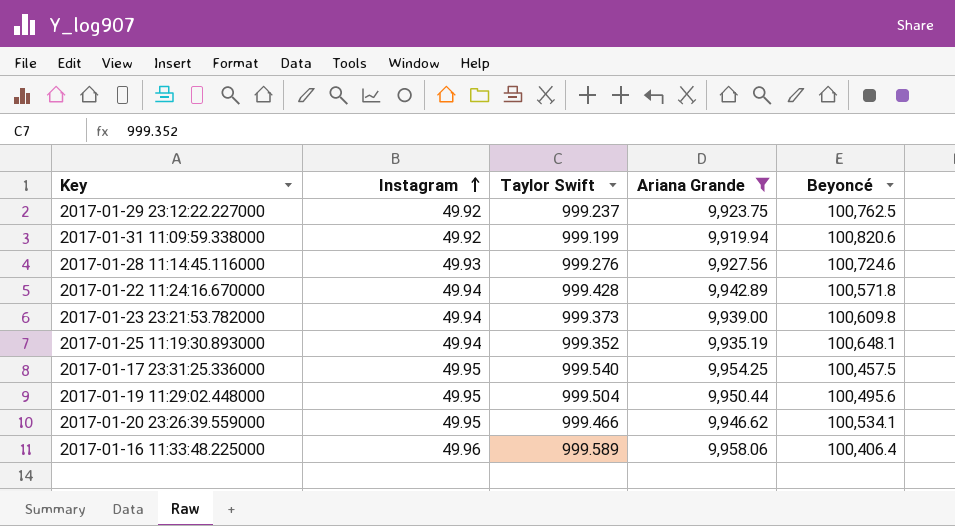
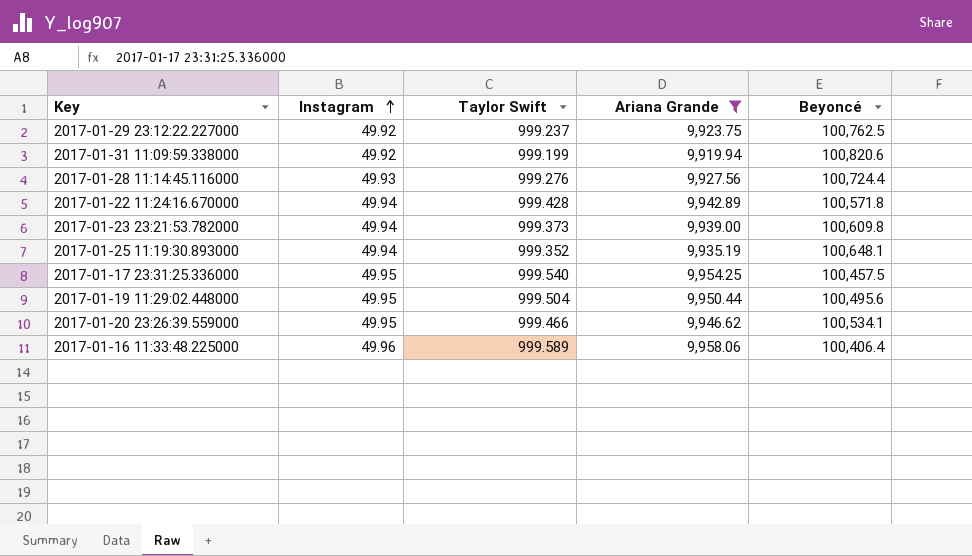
2017-01-28 11:14:45.116000 | Beyoncé: 100,724.6 -> 100,724.4

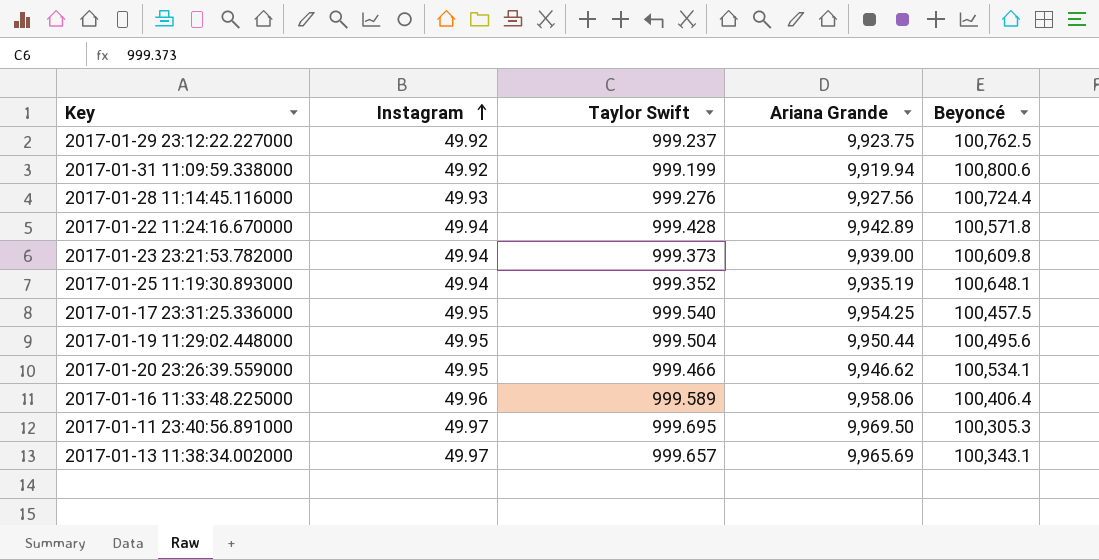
filter: Ariana Grande <= 9,958.06 -> none
2017-01-31 11:09:59.338000 | Beyoncé: 100,820.6 -> 100,800.6

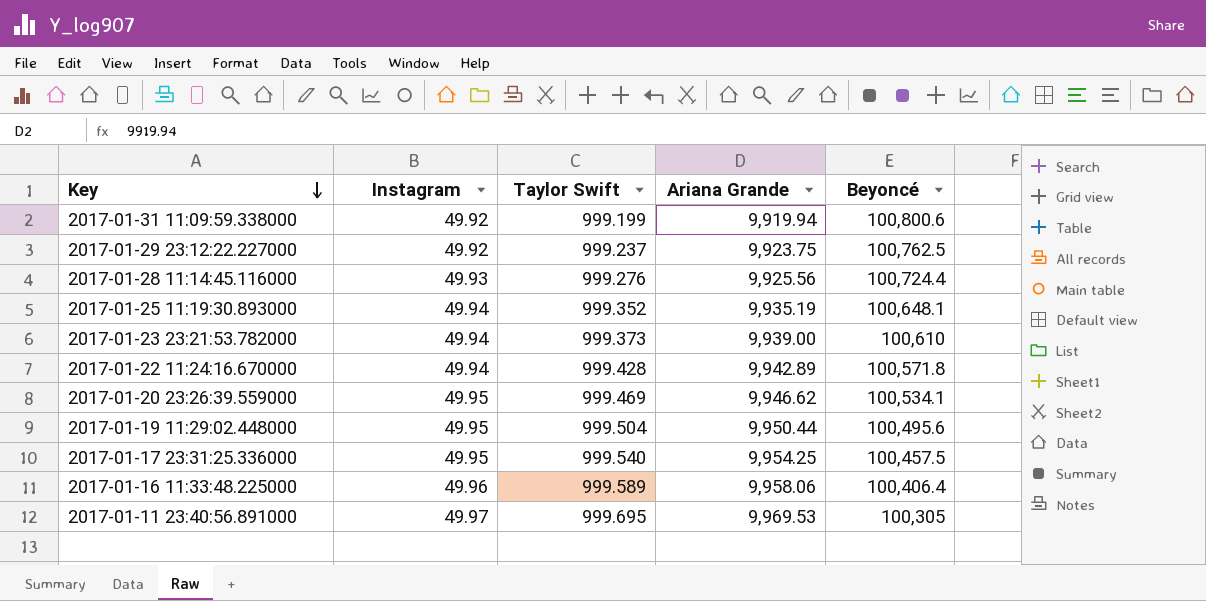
row order: Instagram ascending -> Key descending
row 2017-01-13 11:38:34.002000: 49.97 | 999.657 | 9,965.69 | 100,343.1 -> none
2017-01-28 11:14:45.116000 | Ariana Grande: 9,927.56 -> 9,925.56
2017-01-23 23:21:53.782000 | Beyoncé: 100,609.8 -> 100,610
2017-01-20 23:26:39.559000 | Taylor Swift: 999.466 -> 999.469
2017-01-11 23:40:56.891000 | Ariana Grande: 9,969.50 -> 9,969.53
2017-01-11 23:40:56.891000 | Beyoncé: 100,305.3 -> 100,305

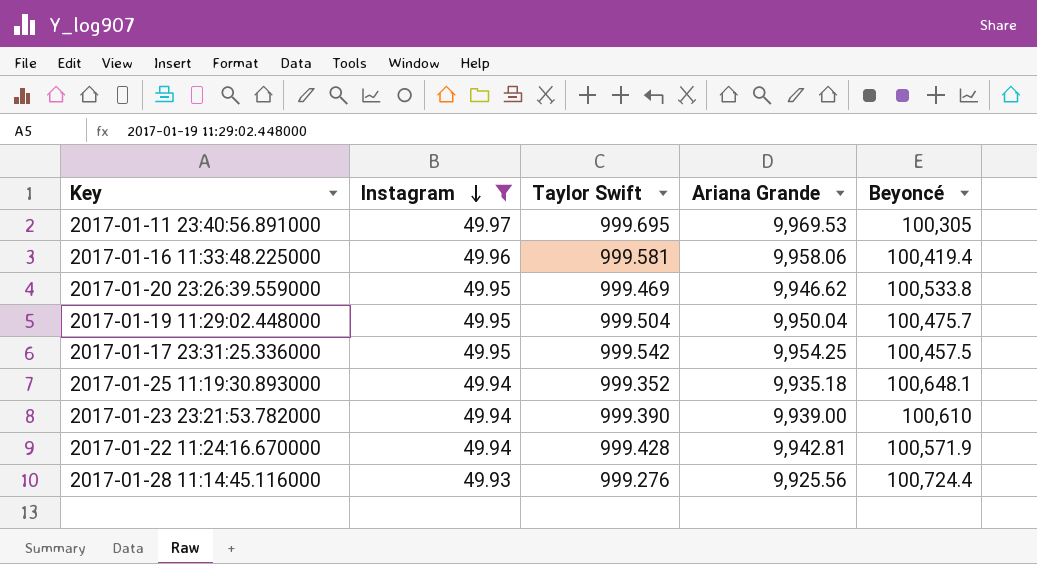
filter: none -> Instagram != 49.92
row order: Key descending -> Instagram descending
2017-01-16 11:33:48.225000 | Taylor Swift: 999.589 -> 999.581
2017-01-16 11:33:48.225000 | Beyoncé: 100,406.4 -> 100,419.4
2017-01-20 23:26:39.559000 | Beyoncé: 100,534.1 -> 100,533.8
2017-01-19 11:29:02.448000 | Ariana Grande: 9,950.44 -> 9,950.04
2017-01-19 11:29:02.448000 | Beyoncé: 100,495.6 -> 100,475.7
2017-01-17 23:31:25.336000 | Taylor Swift: 999.540 -> 999.542
2017-01-25 11:19:30.893000 | Ariana Grande: 9,935.19 -> 9,935.18
2017-01-23 23:21:53.782000 | Taylor Swift: 999.373 -> 999.390
2017-01-22 11:24:16.670000 | Ariana Grande: 9,942.89 -> 9,942.81
2017-01-22 11:24:16.670000 | Beyoncé: 100,571.8 -> 100,571.9

